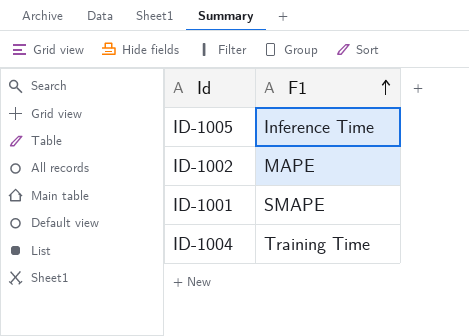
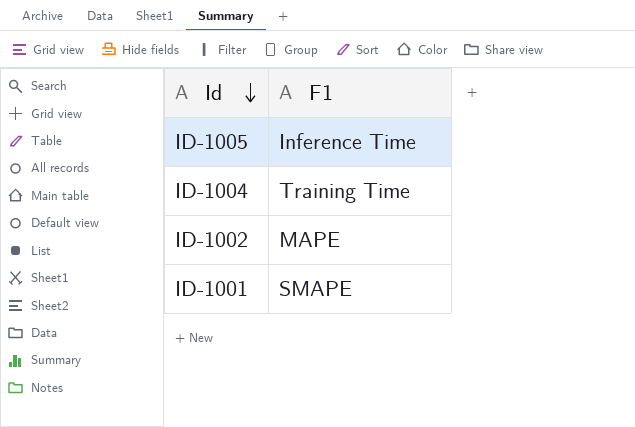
row order: F1 ascending -> Id descending

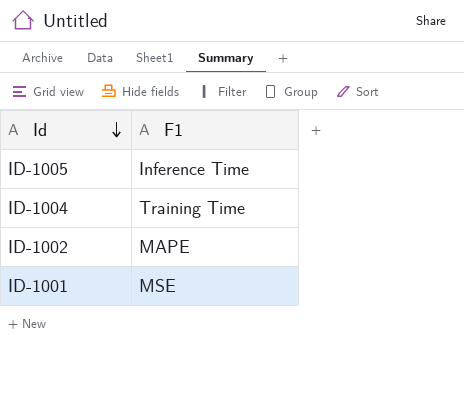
ID-1001 | F1: SMAPE -> MSE

